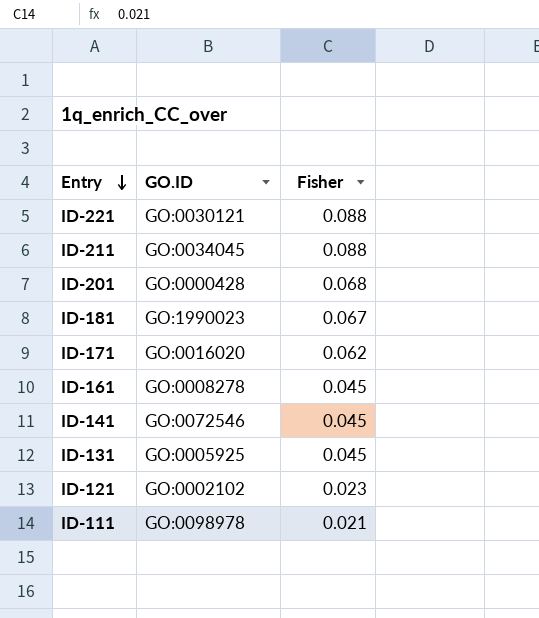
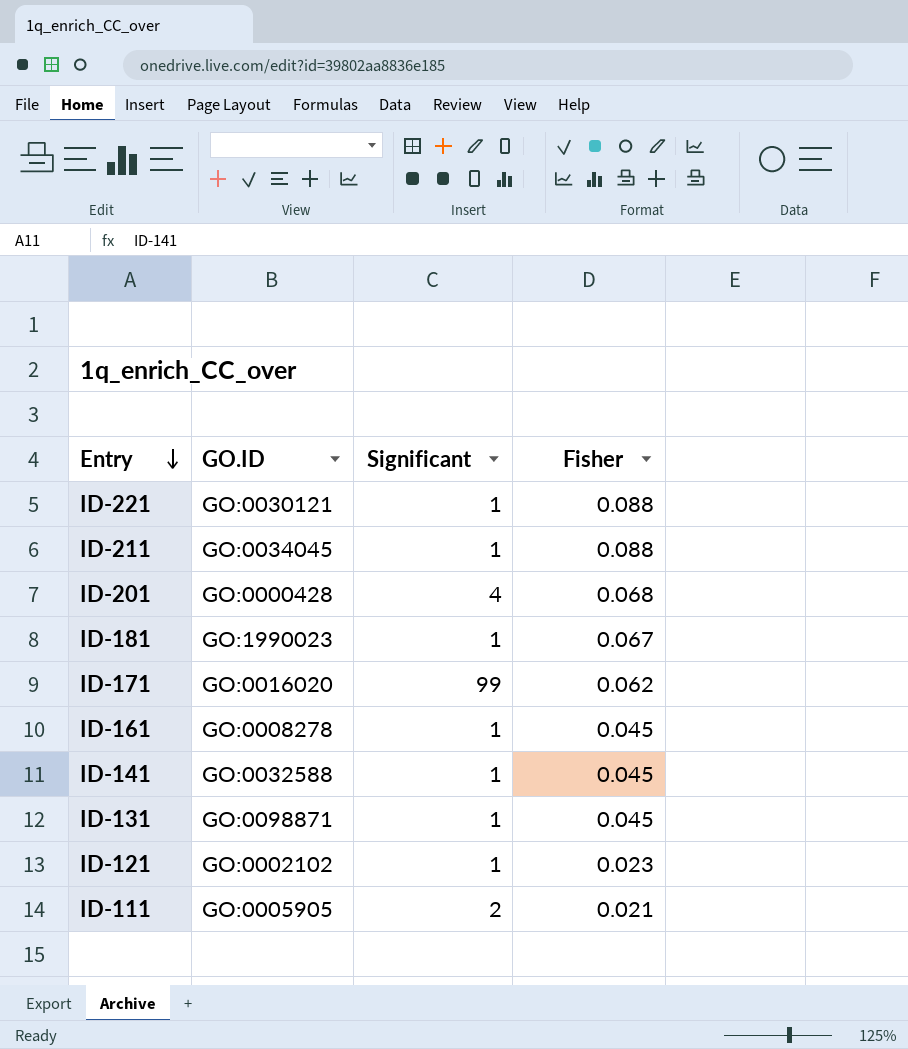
column Significant | position: none -> 3
ID-141 | GO.ID: GO:0072546 -> GO:0032588
ID-131 | GO.ID: GO:0005925 -> GO:0098871
ID-111 | GO.ID: GO:0098978 -> GO:0005905

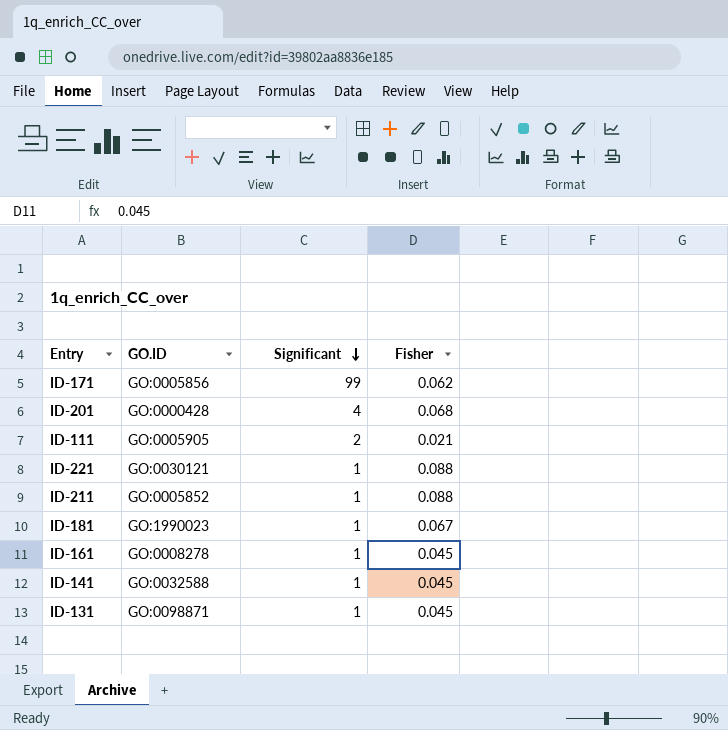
row order: Entry descending -> Significant descending
row ID-121: GO:0002102 | 1 | 0.023 -> none
ID-171 | GO.ID: GO:0016020 -> GO:0005856
ID-211 | GO.ID: GO:0034045 -> GO:0005852

